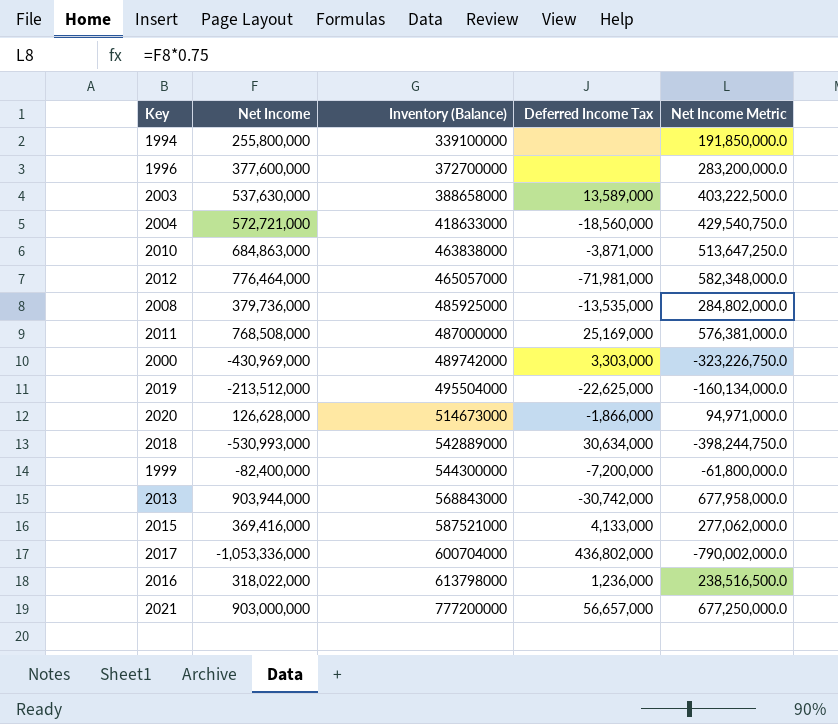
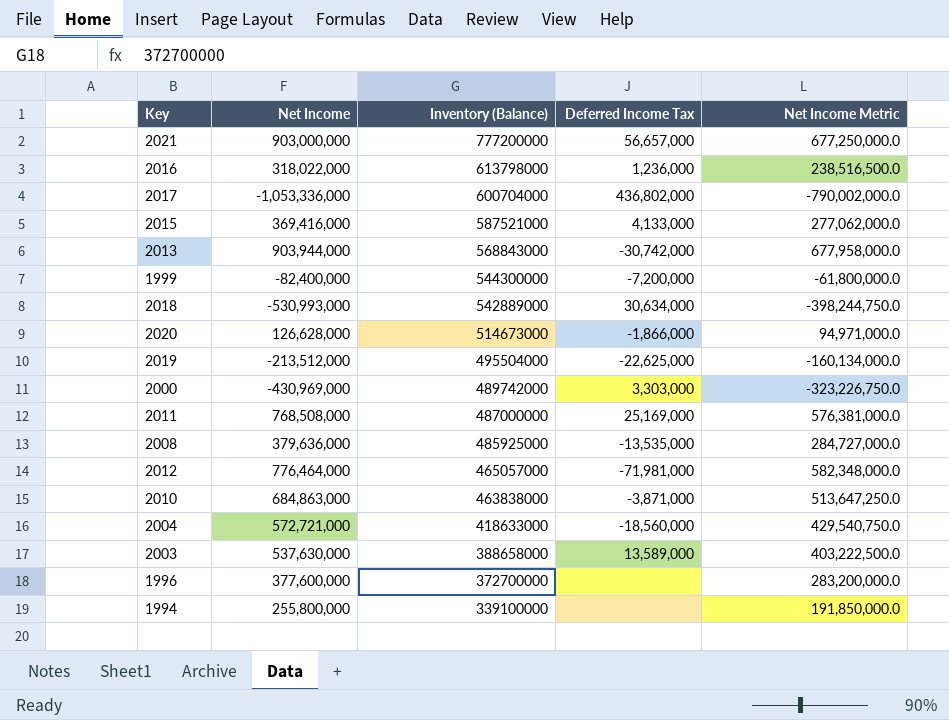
row order: Inventory (Balance) ascending -> Inventory (Balance) descending
2008 | Net Income: 379,736,000 -> 379,636,000
2008 | Net Income Metric: 284,802,000.0 -> 284,727,000.0

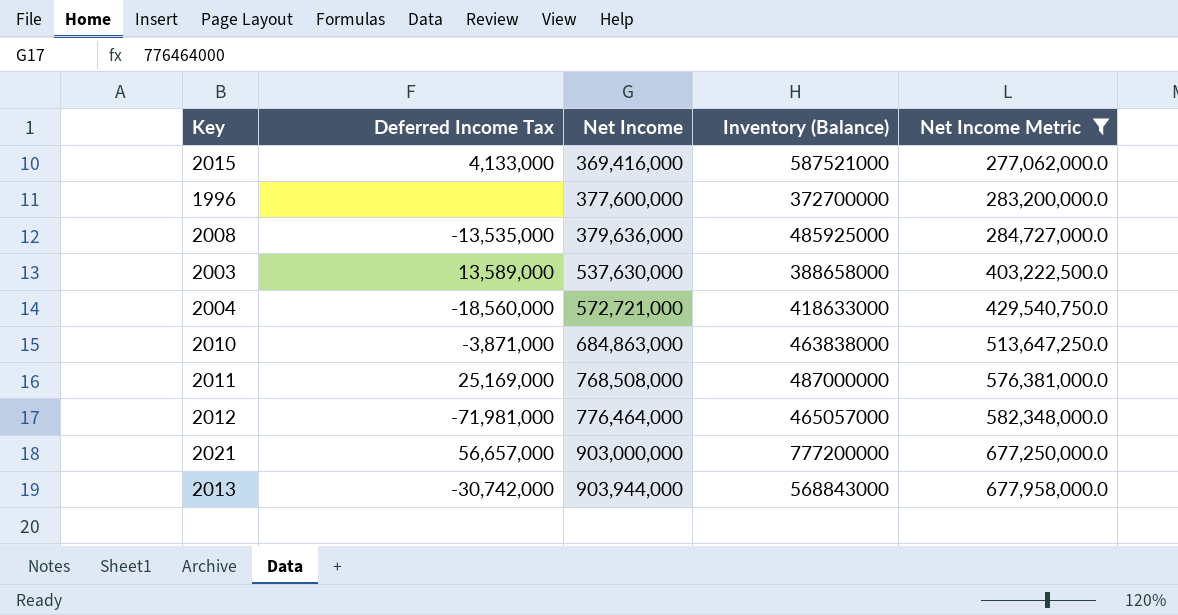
filter: none -> Net Income Metric >= 277,062,000.0
row order: Inventory (Balance) descending -> Net Income ascending
column Deferred Income Tax | position: 4 -> 2

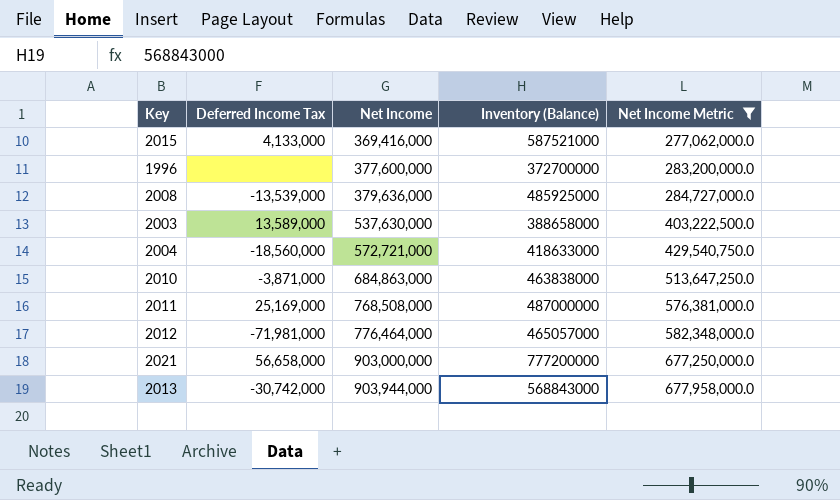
2008 | Deferred Income Tax: -13,535,000 -> -13,539,000
2021 | Deferred Income Tax: 56,657,000 -> 56,658,000

